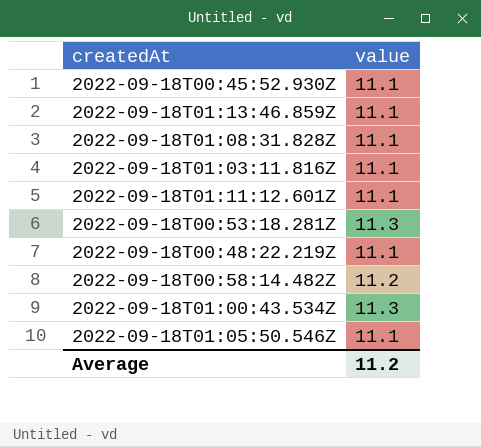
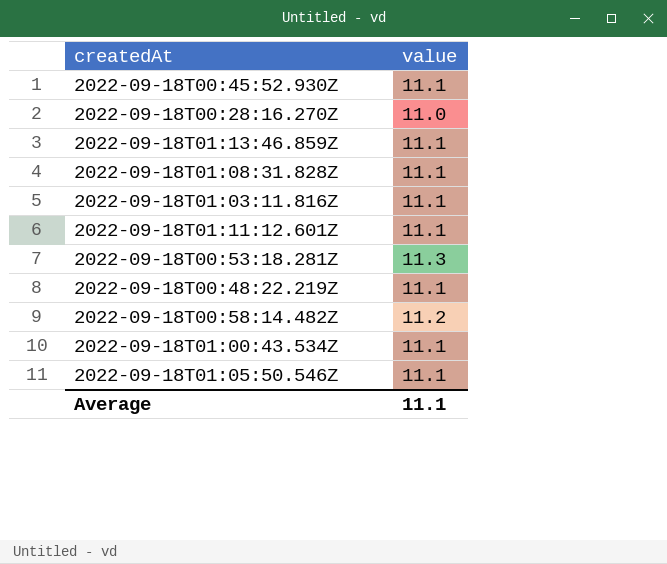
row 2022-09-18T00:28:16.270Z: none -> 11.0
2022-09-18T01:00:43.534Z | value: 11.3 -> 11.1
Average | value: 11.2 -> 11.1

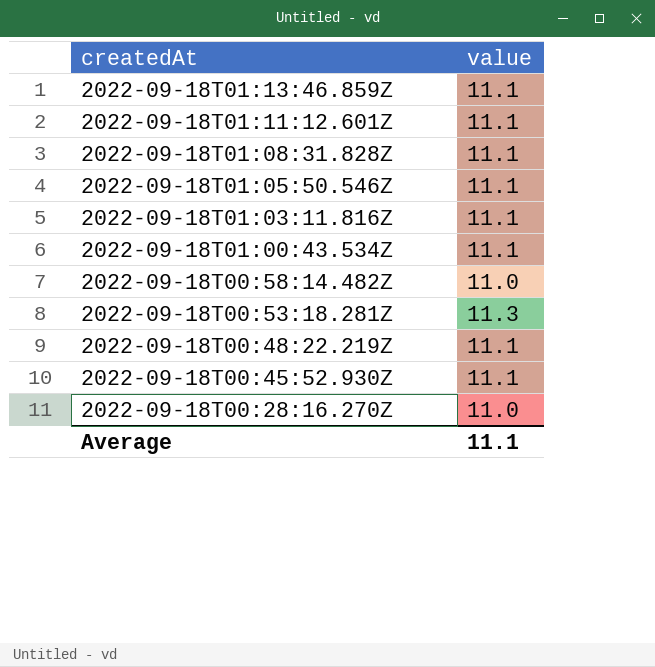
row order: none -> createdAt descending
2022-09-18T00:58:14.482Z | value: 11.2 -> 11.0

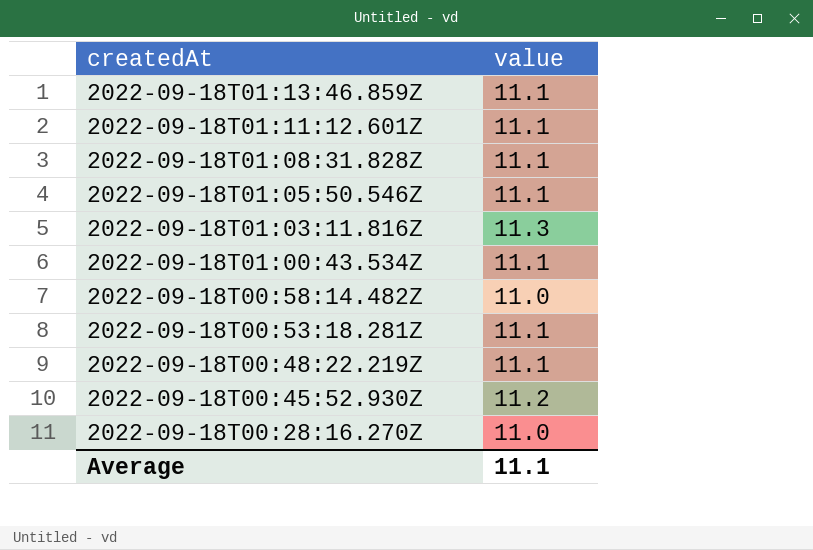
2022-09-18T01:03:11.816Z | value: 11.1 -> 11.3
2022-09-18T00:53:18.281Z | value: 11.3 -> 11.1
2022-09-18T00:45:52.930Z | value: 11.1 -> 11.2

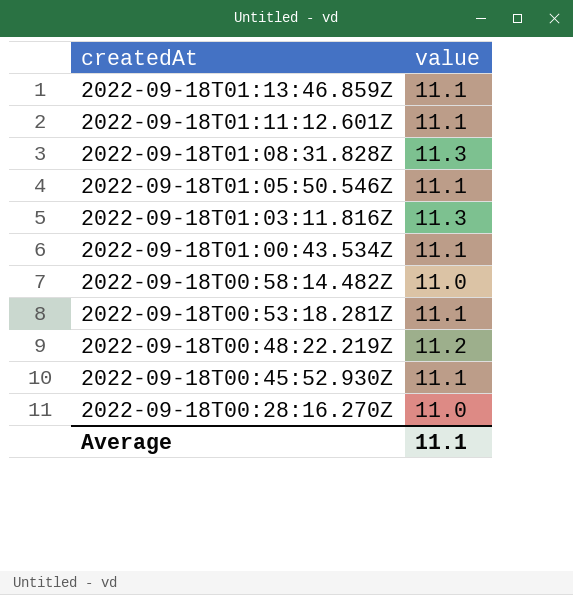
2022-09-18T01:08:31.828Z | value: 11.1 -> 11.3
2022-09-18T00:48:22.219Z | value: 11.1 -> 11.2
2022-09-18T00:45:52.930Z | value: 11.2 -> 11.1

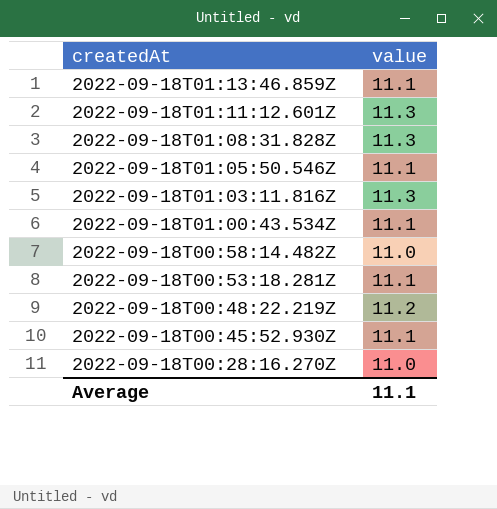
2022-09-18T01:11:12.601Z | value: 11.1 -> 11.3

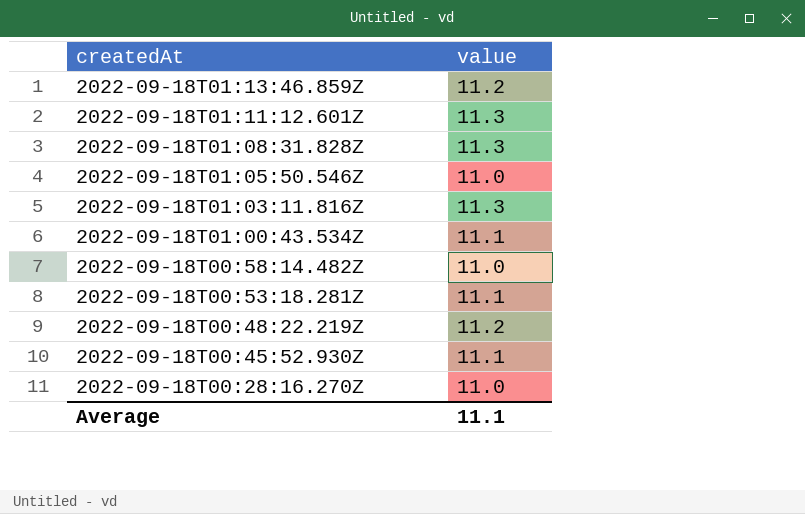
2022-09-18T01:13:46.859Z | value: 11.1 -> 11.2
2022-09-18T01:05:50.546Z | value: 11.1 -> 11.0

